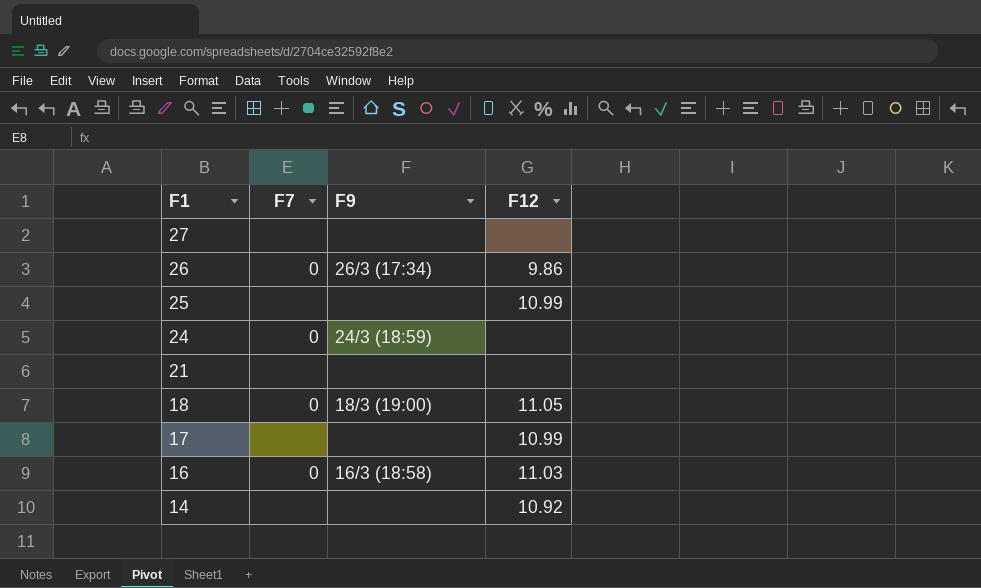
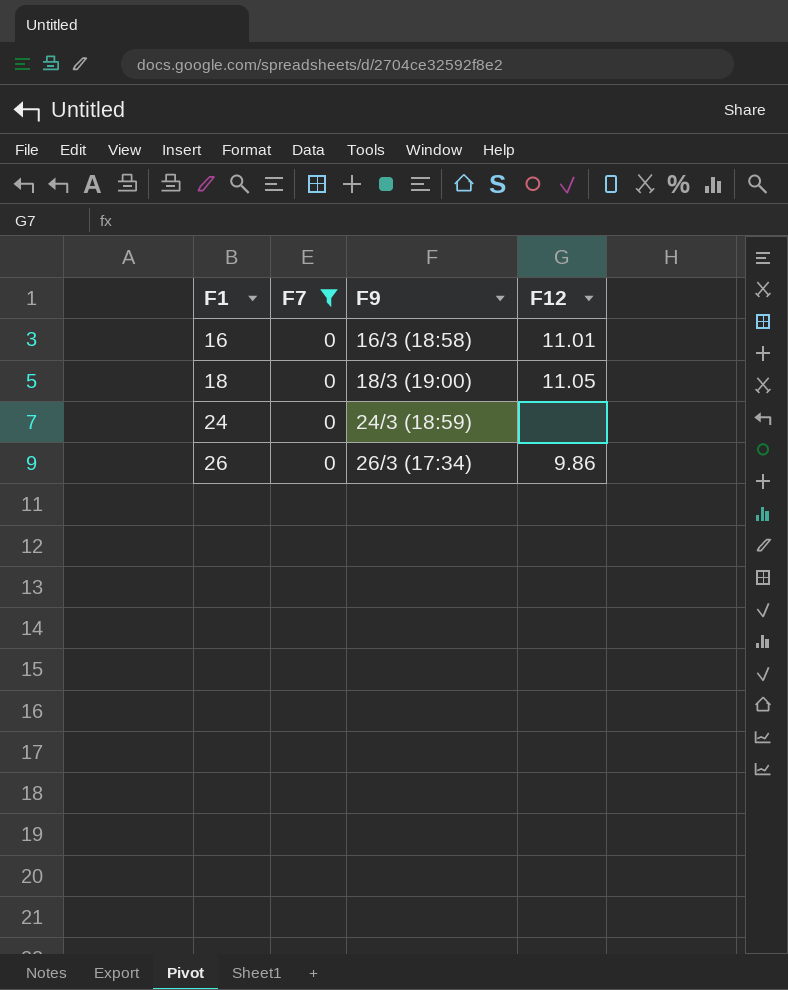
filter: none -> F7 = 0
row order: F1 descending -> F1 ascending
16 | F12: 11.03 -> 11.01

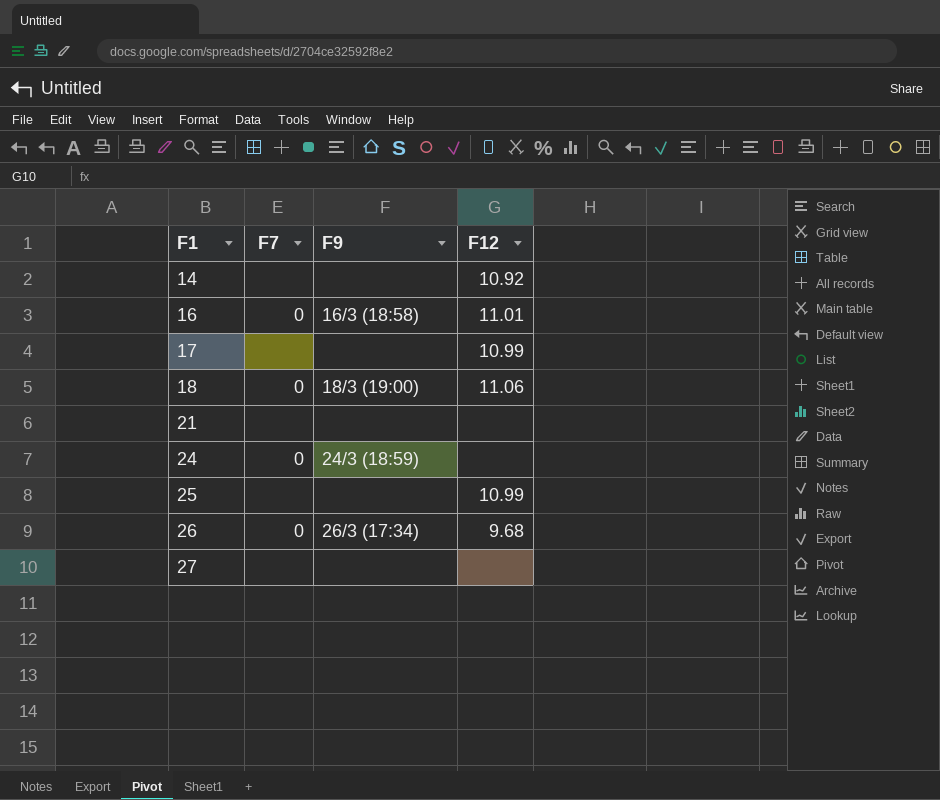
filter: F7 = 0 -> none
18 | F12: 11.05 -> 11.06
26 | F12: 9.86 -> 9.68

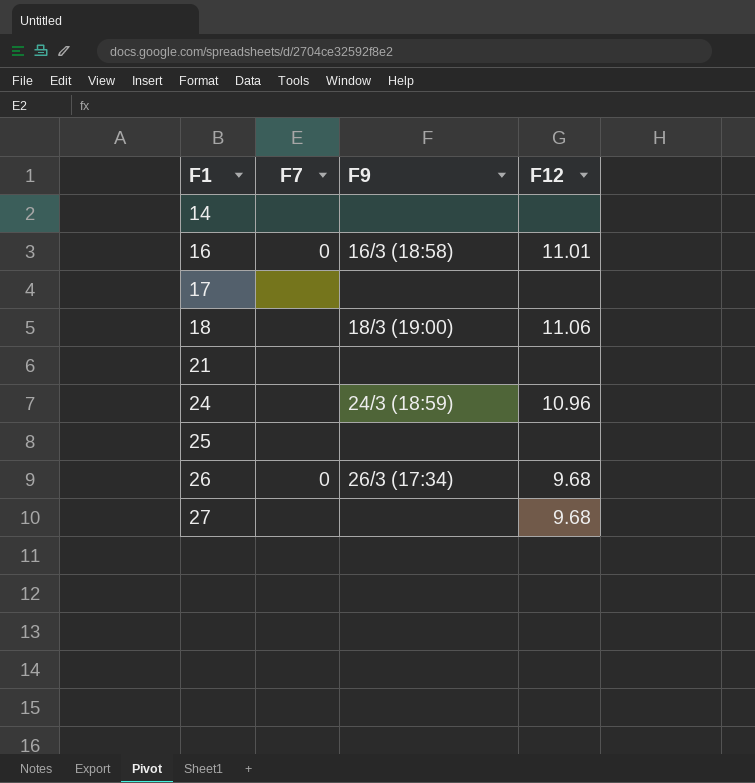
14 | F12: 10.92 -> none
17 | F12: 10.99 -> none
18 | F7: 0 -> none
24 | F7: 0 -> none
24 | F12: none -> 10.96
25 | F12: 10.99 -> none
27 | F12: none -> 9.68

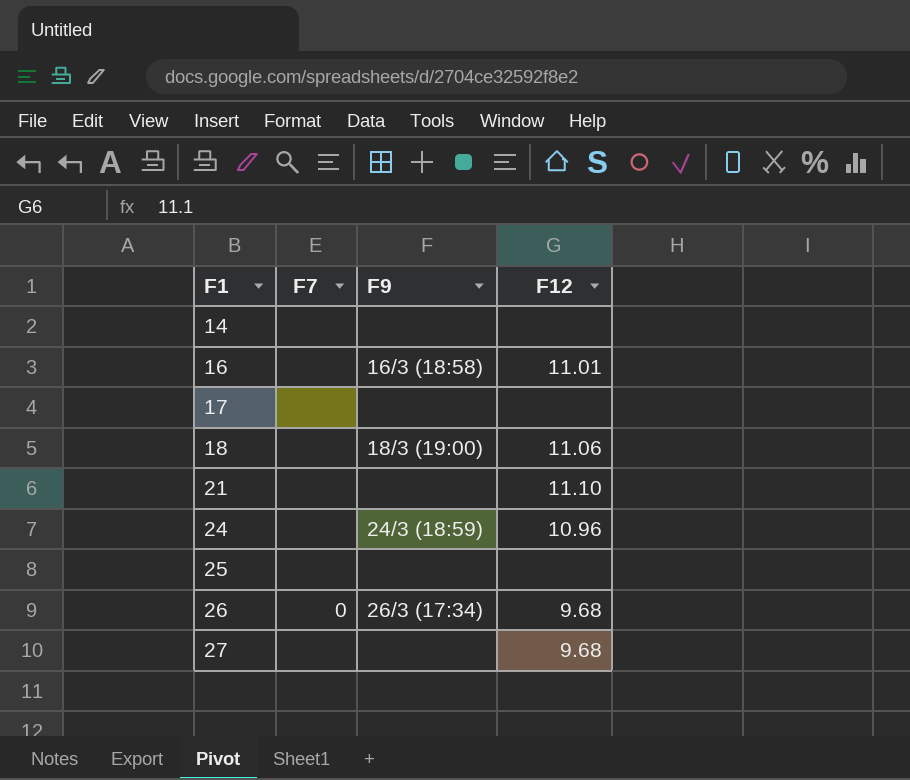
16 | F7: 0 -> none
21 | F12: none -> 11.10

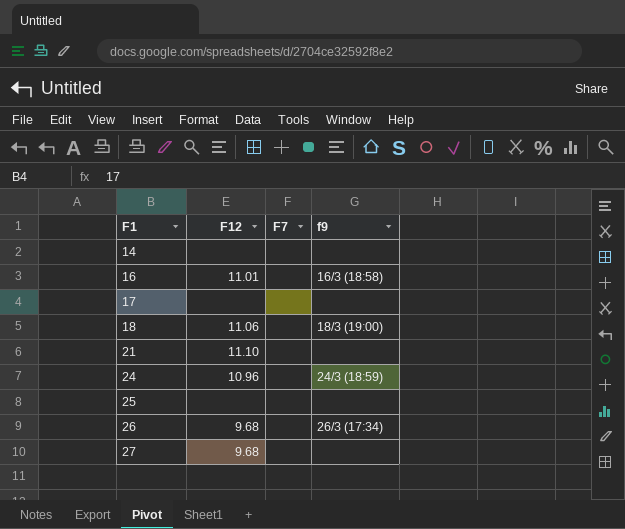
column F12 | position: 4 -> 2
column name: F9 -> f9
26 | F7: 0 -> none

